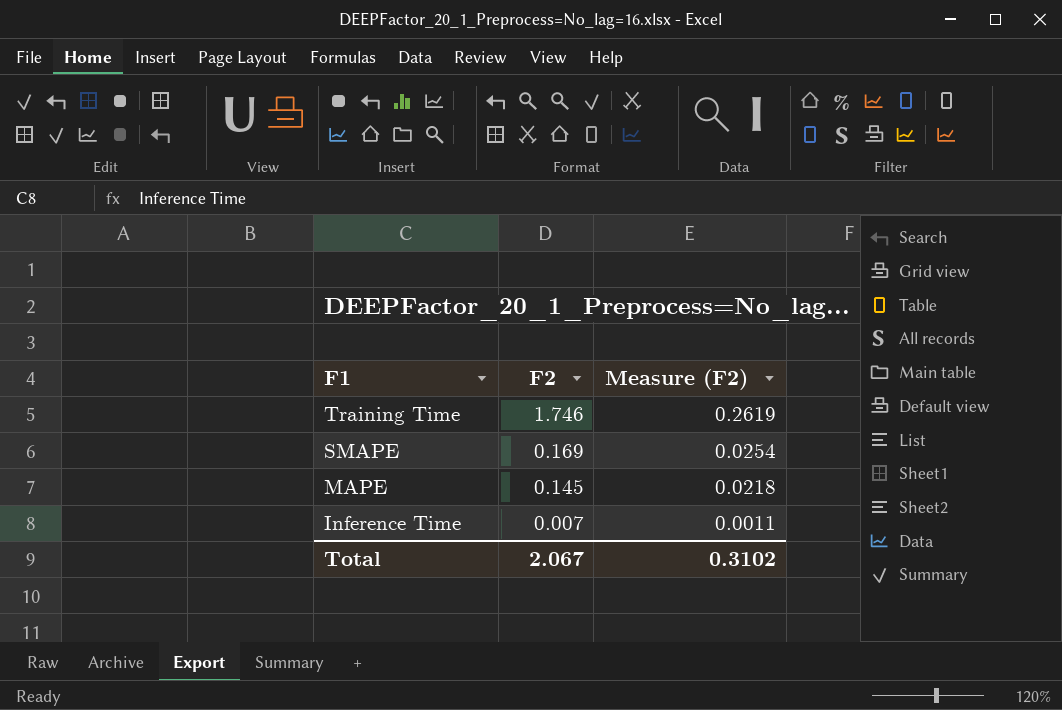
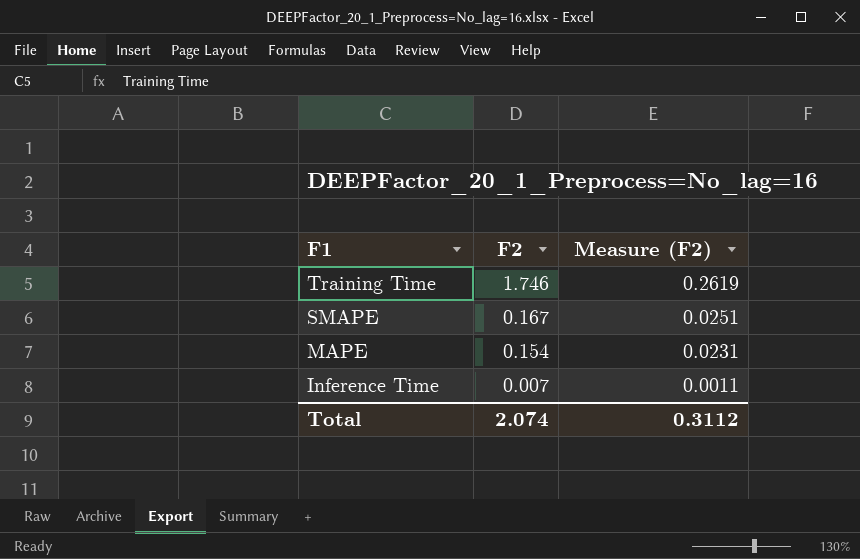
SMAPE | F2: 0.169 -> 0.167
SMAPE | Measure (F2): 0.0254 -> 0.0251
MAPE | F2: 0.145 -> 0.154
MAPE | Measure (F2): 0.0218 -> 0.0231
Total | F2: 2.067 -> 2.074
Total | Measure (F2): 0.3102 -> 0.3112

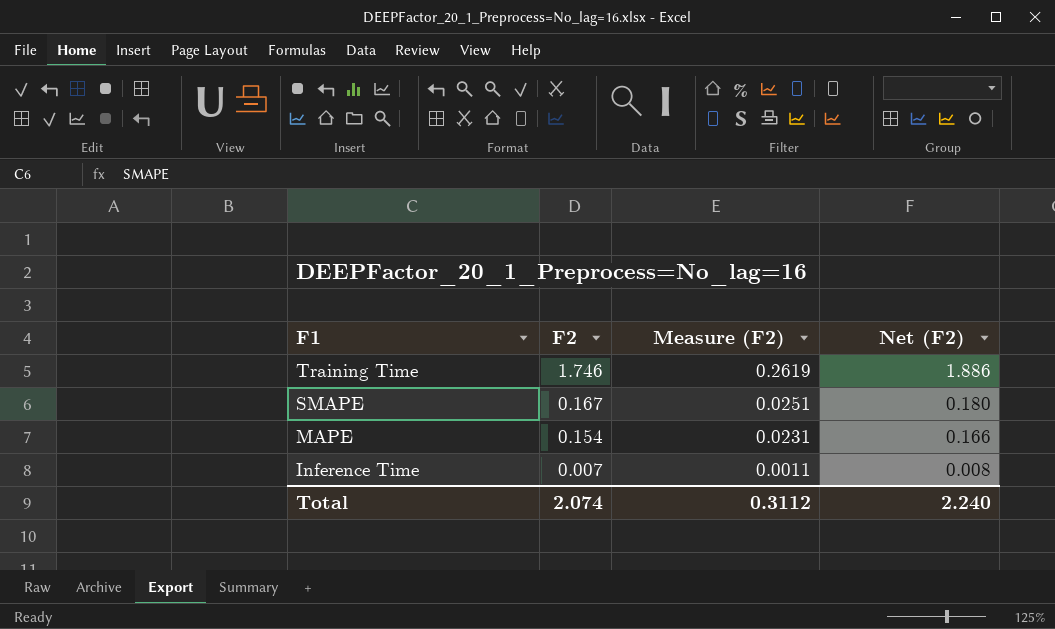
column Net (F2) | formula: none -> [F2] * 1.08

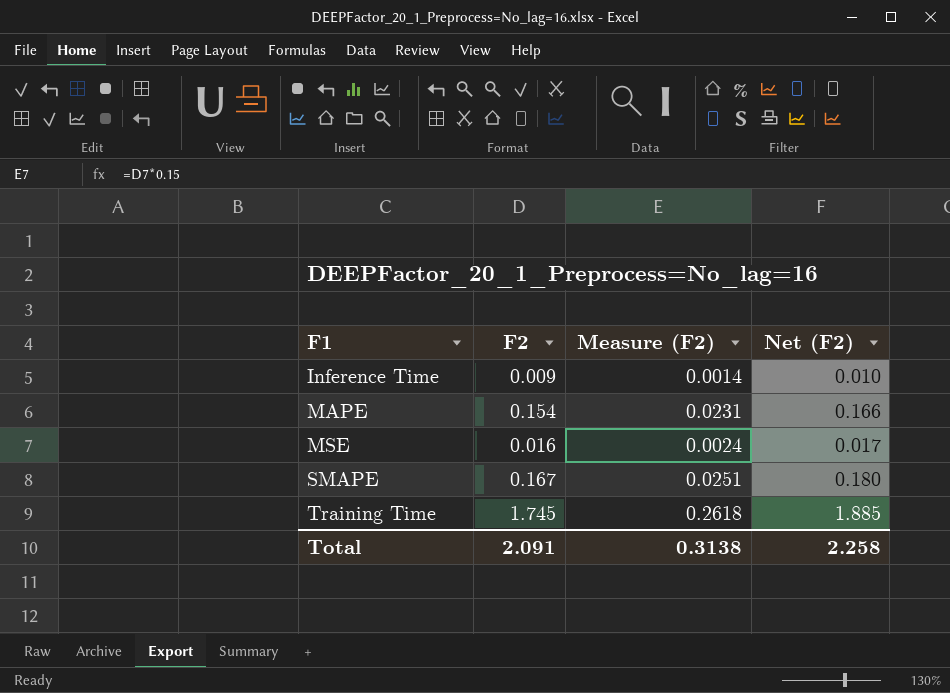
row order: F1 descending -> F1 ascending
Inference Time | F2: 0.007 -> 0.009
Inference Time | Measure (F2): 0.0011 -> 0.0014
Inference Time | Net (F2): 0.008 -> 0.010
row MSE: none -> 0.016 | 0.0024 | 0.017
Training Time | F2: 1.746 -> 1.745
Training Time | Measure (F2): 0.2619 -> 0.2618
Training Time | Net (F2): 1.886 -> 1.885
Total | F2: 2.074 -> 2.091
Total | Measure (F2): 0.3112 -> 0.3138
Total | Net (F2): 2.240 -> 2.258

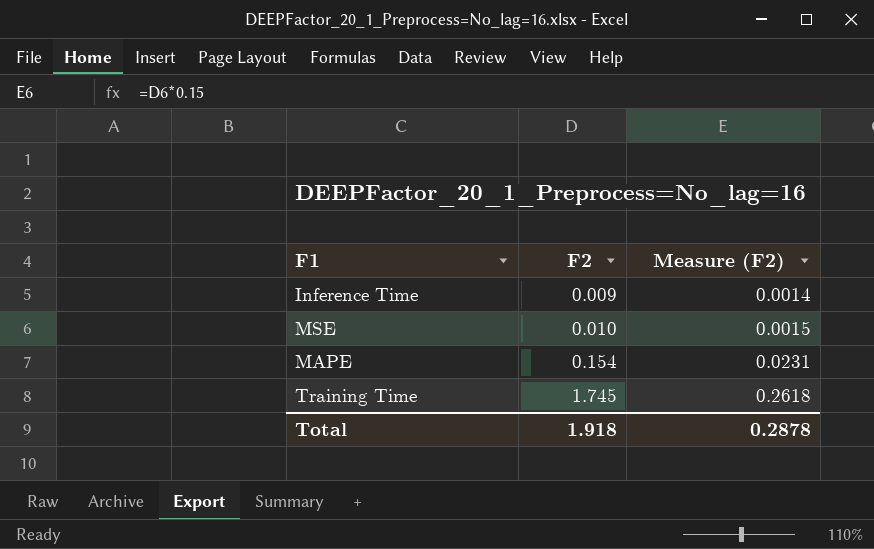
row order: F1 ascending -> F2 ascending
column Net (F2) | formula: [F2] * 1.08 -> none
row SMAPE: 0.167 | 0.0251 | 0.180 -> none
MSE | F2: 0.016 -> 0.010
MSE | Measure (F2): 0.0024 -> 0.0015
Total | F2: 2.091 -> 1.918
Total | Measure (F2): 0.3138 -> 0.2878

